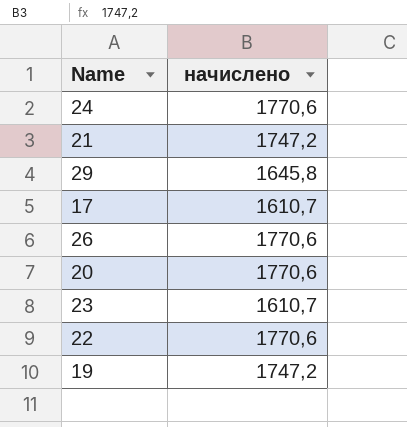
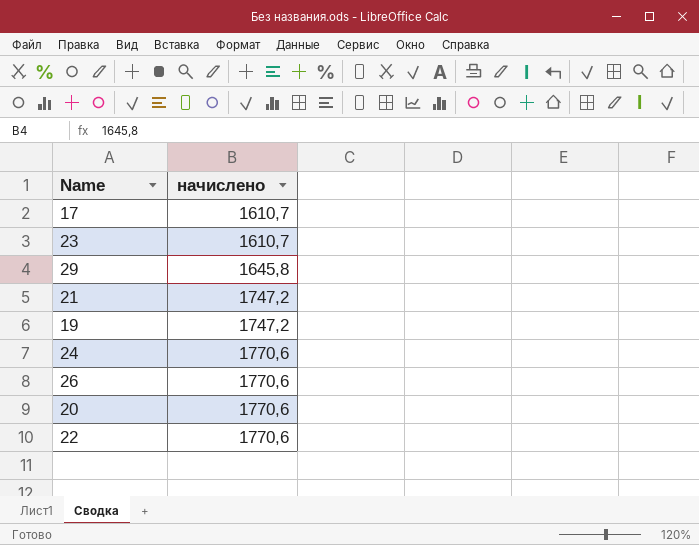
row order: none -> начислено ascending

